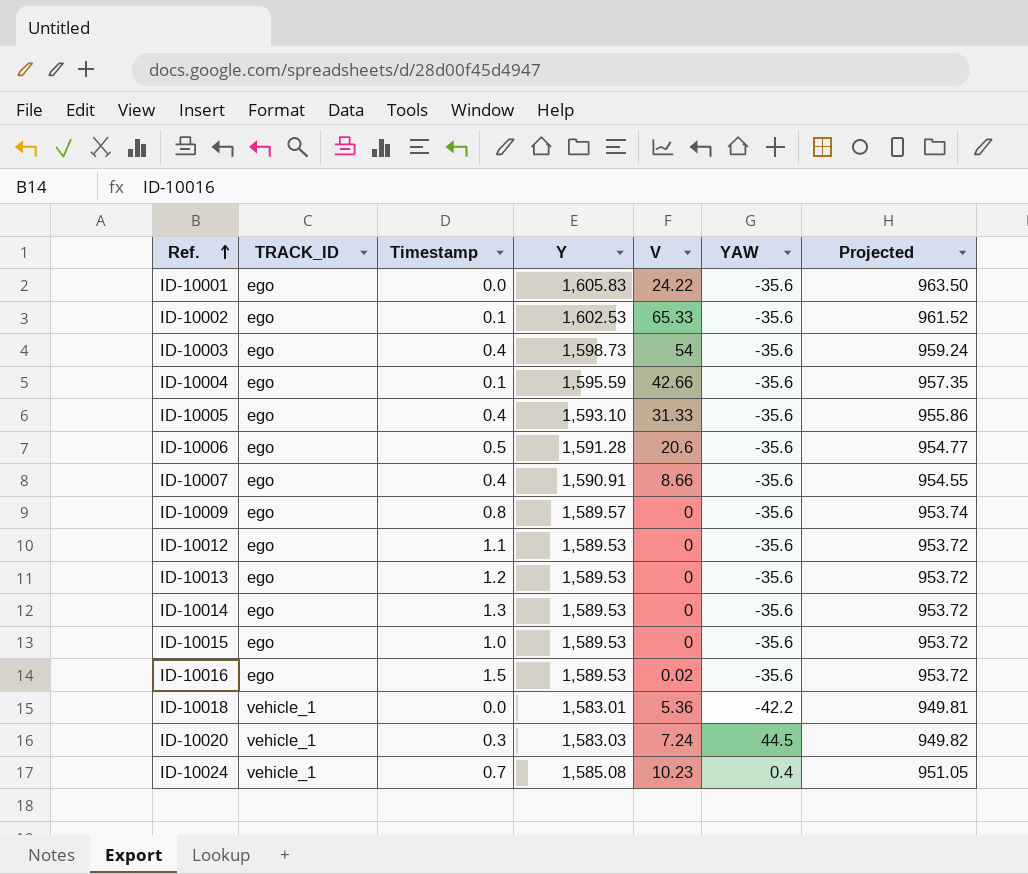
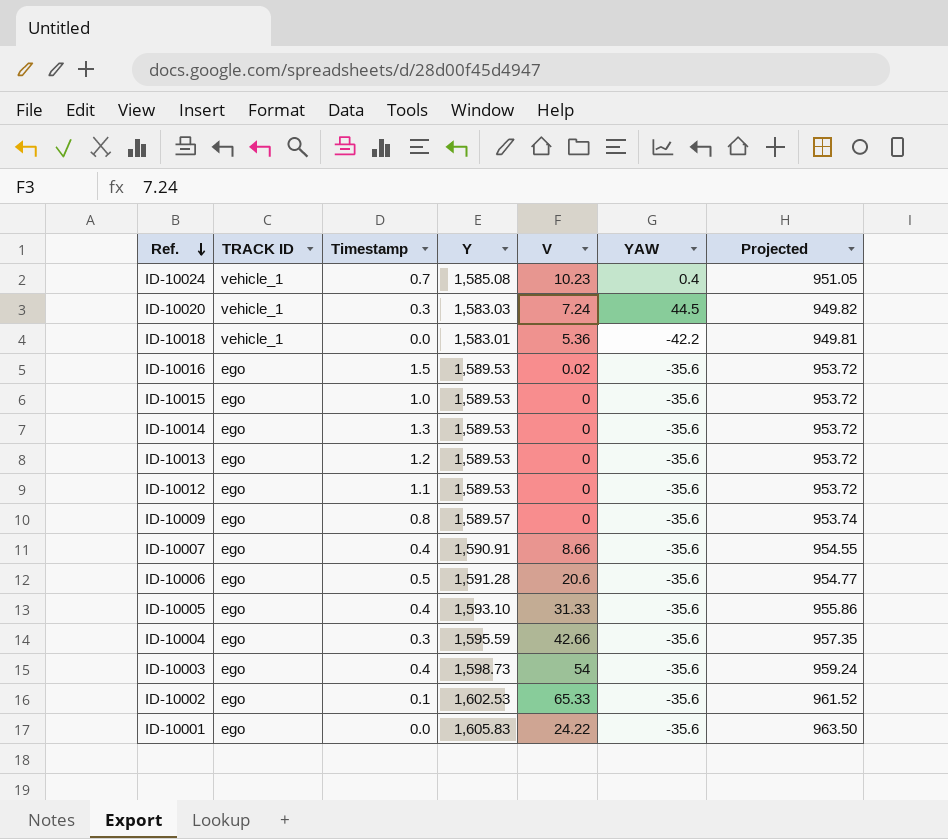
row order: Ref. ascending -> Ref. descending
column name: TRACK_ID -> TRACK ID
ID-10004 | Timestamp: 0.1 -> 0.3

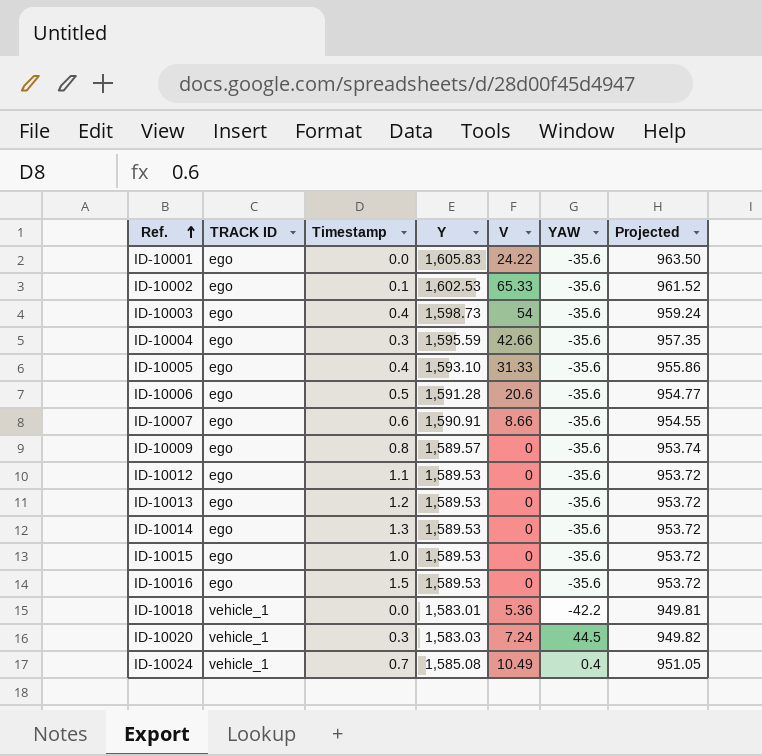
row order: Ref. descending -> Ref. ascending
ID-10007 | Timestamp: 0.4 -> 0.6
ID-10016 | V: 0.02 -> 0
ID-10024 | V: 10.23 -> 10.49

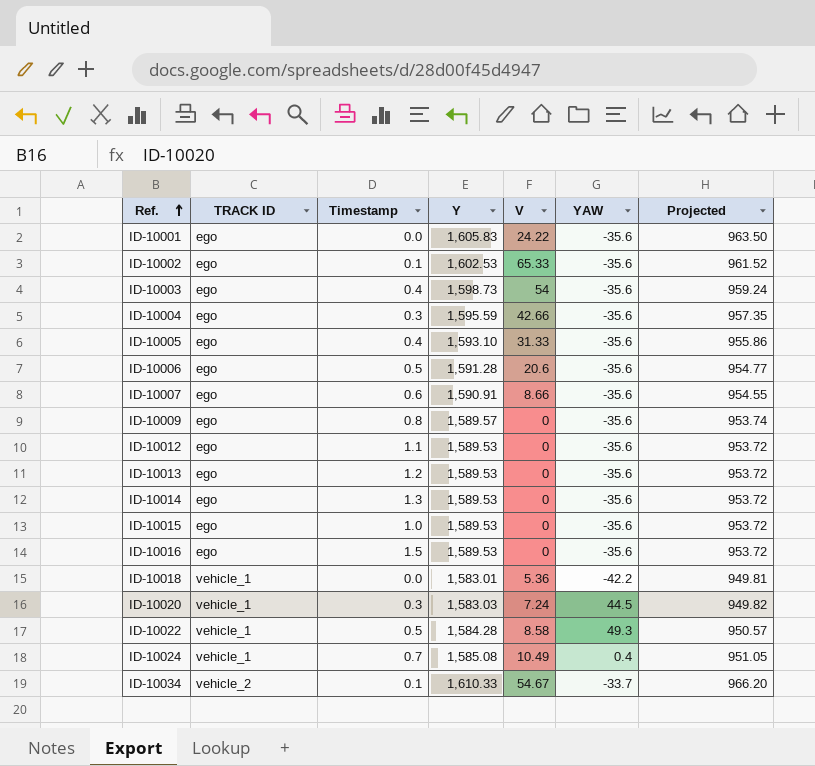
row ID-10022: none -> vehicle_1 | 0.5 | 1,584.28 | 8.58 | 49.3 | 950.57
row ID-10034: none -> vehicle_2 | 0.1 | 1,610.33 | 54.67 | -33.7 | 966.20

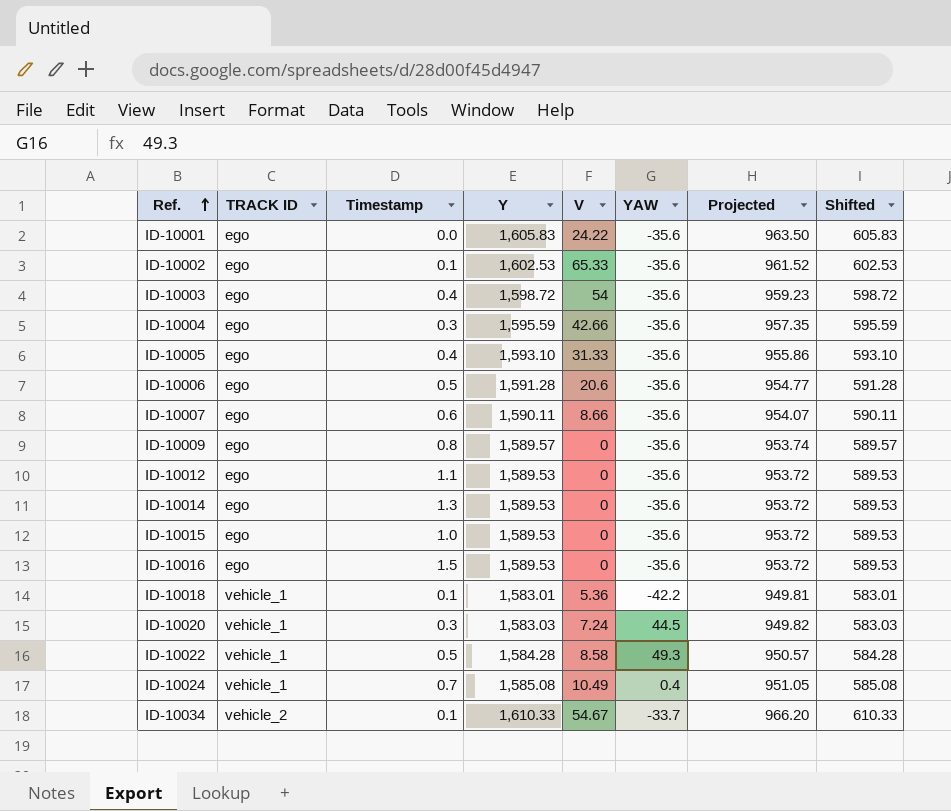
column Shifted | formula: none -> [Y] - 1000
row ID-10013: ego | 1.2 | 1,589.53 | 0 | -35.6 | 953.72 -> none
ID-10003 | Y: 1,598.73 -> 1,598.72
ID-10003 | Projected: 959.24 -> 959.23
ID-10007 | Y: 1,590.91 -> 1,590.11
ID-10007 | Projected: 954.55 -> 954.07
ID-10018 | Timestamp: 0.0 -> 0.1

